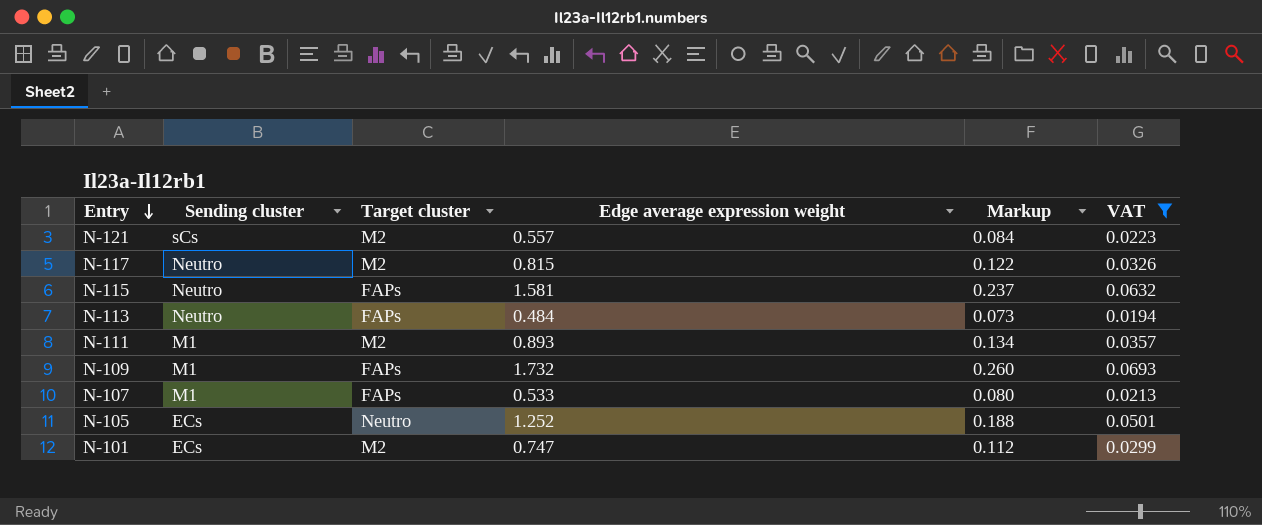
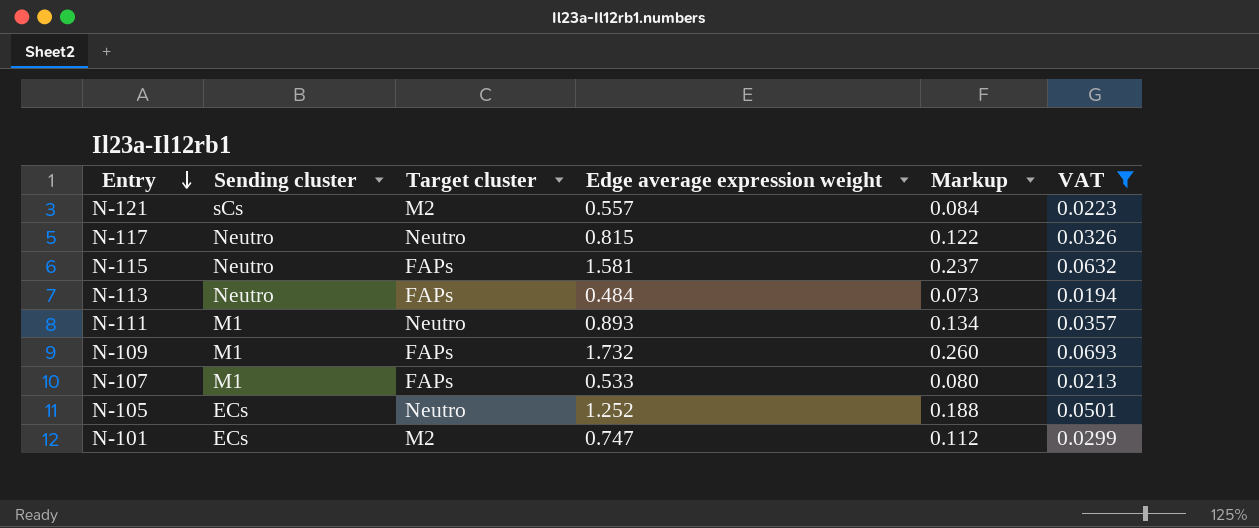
N-117 | Target cluster: M2 -> Neutro
N-111 | Target cluster: M2 -> Neutro

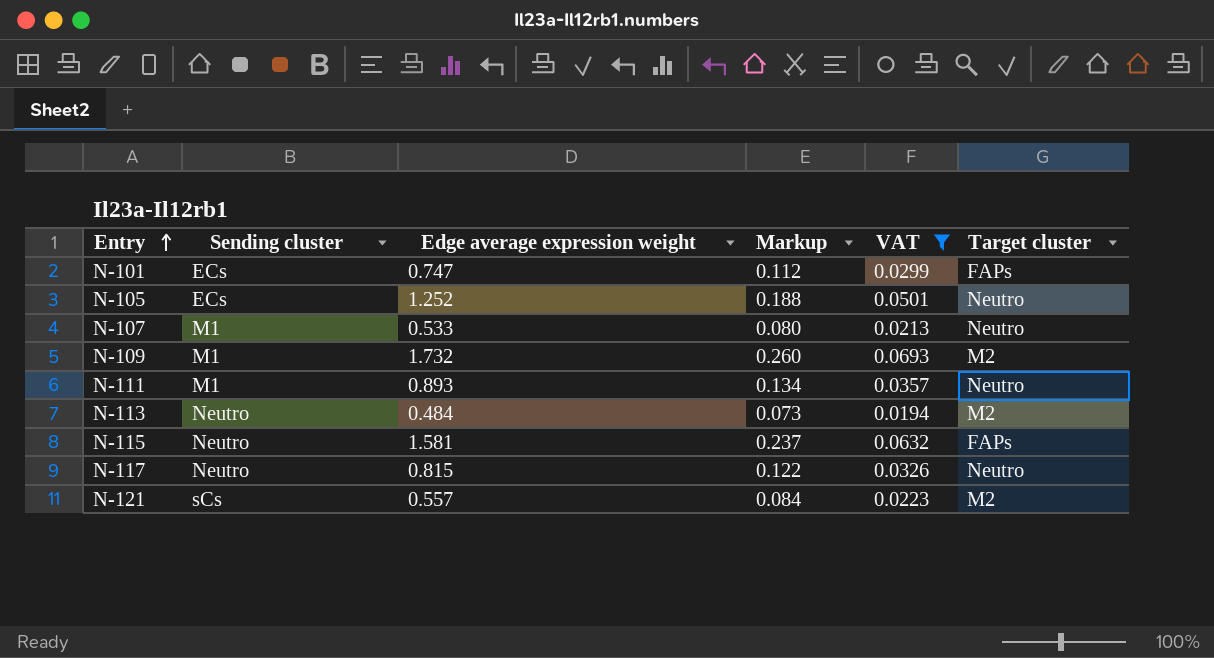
row order: Entry descending -> Entry ascending
column Target cluster | position: 3 -> 6
N-101 | Target cluster: M2 -> FAPs
N-107 | Target cluster: FAPs -> Neutro
N-109 | Target cluster: FAPs -> M2
N-113 | Target cluster: FAPs -> M2

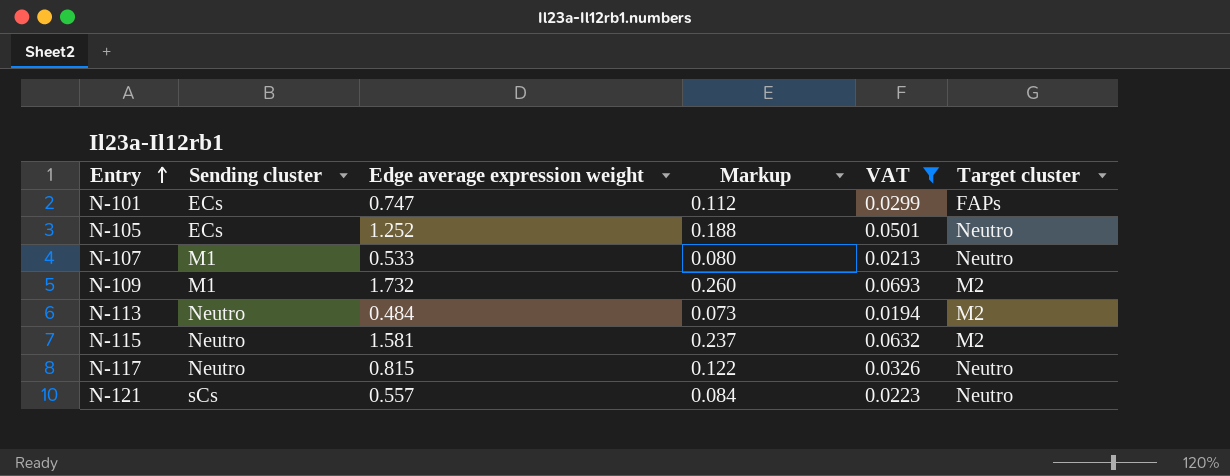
row N-111: M1 | 0.893 | 0.134 | 0.0357 | Neutro -> none
N-115 | Target cluster: FAPs -> M2
N-121 | Target cluster: M2 -> Neutro

